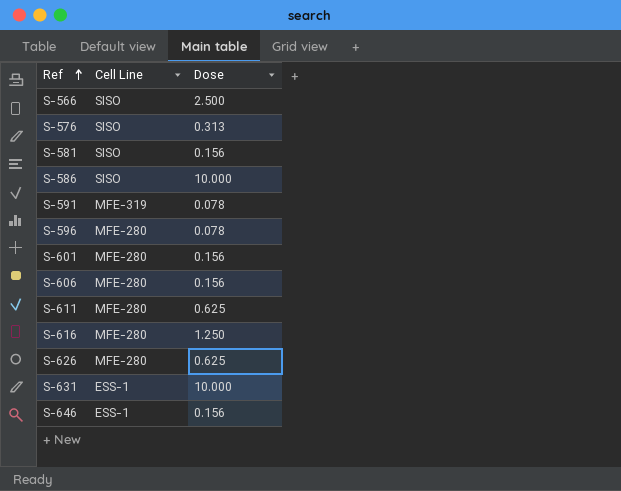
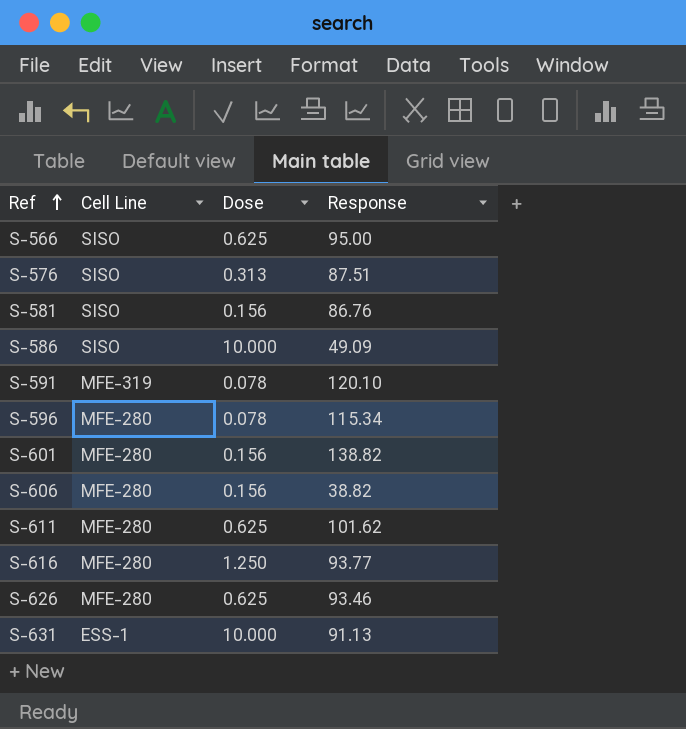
column Response | position: none -> 4
row S-646: ESS-1 | 0.156 -> none
S-566 | Dose: 2.500 -> 0.625

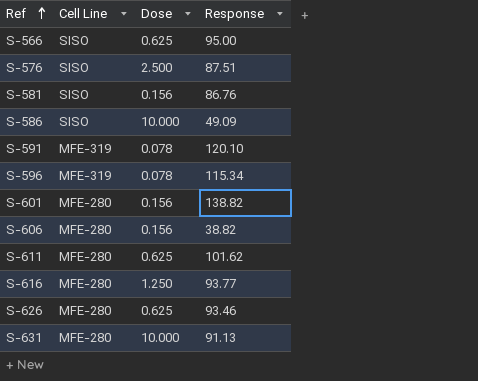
S-576 | Dose: 0.313 -> 2.500
S-596 | Cell Line: MFE-280 -> MFE-319
S-631 | Cell Line: ESS-1 -> MFE-280

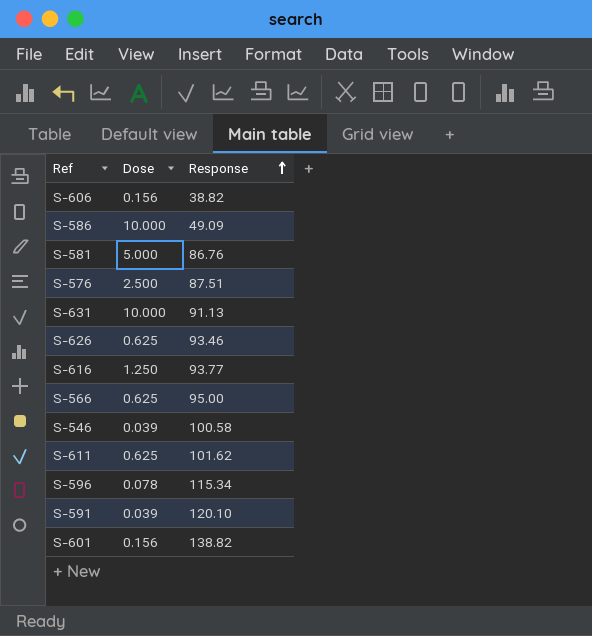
row order: Ref ascending -> Response ascending
column Cell Line | position: 2 -> none
S-581 | Dose: 0.156 -> 5.000
row S-546: none -> 0.039 | 100.58
S-591 | Dose: 0.078 -> 0.039

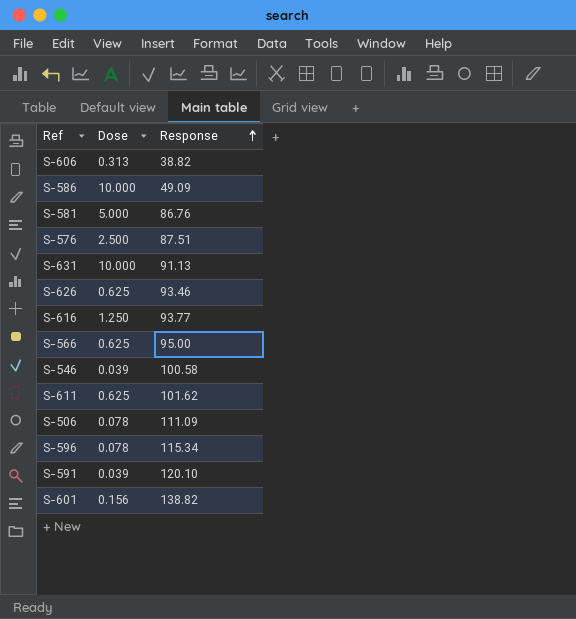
S-606 | Dose: 0.156 -> 0.313
row S-506: none -> 0.078 | 111.09

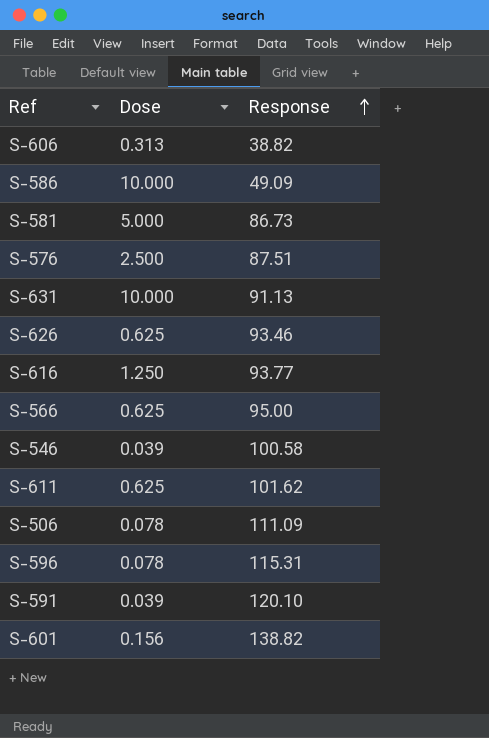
S-581 | Response: 86.76 -> 86.73
S-596 | Response: 115.34 -> 115.31

